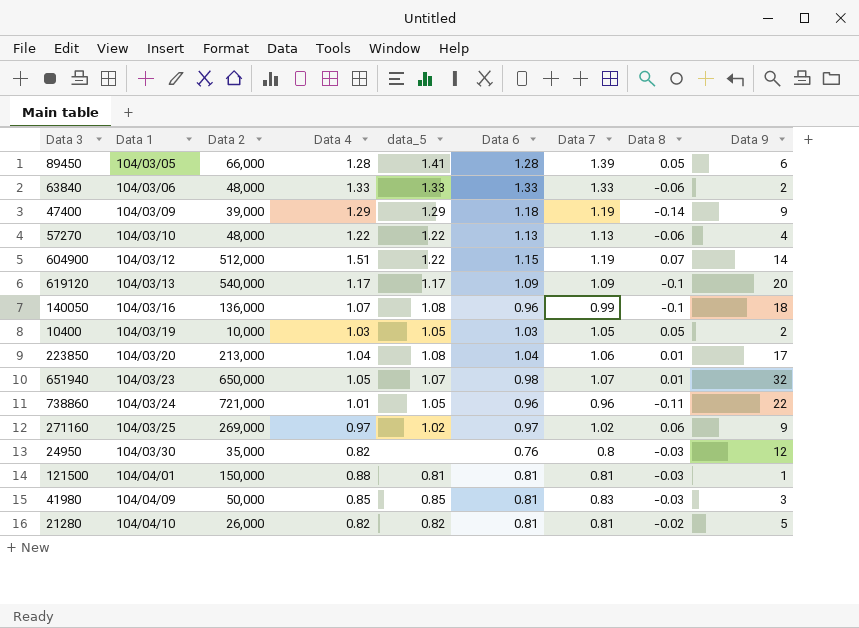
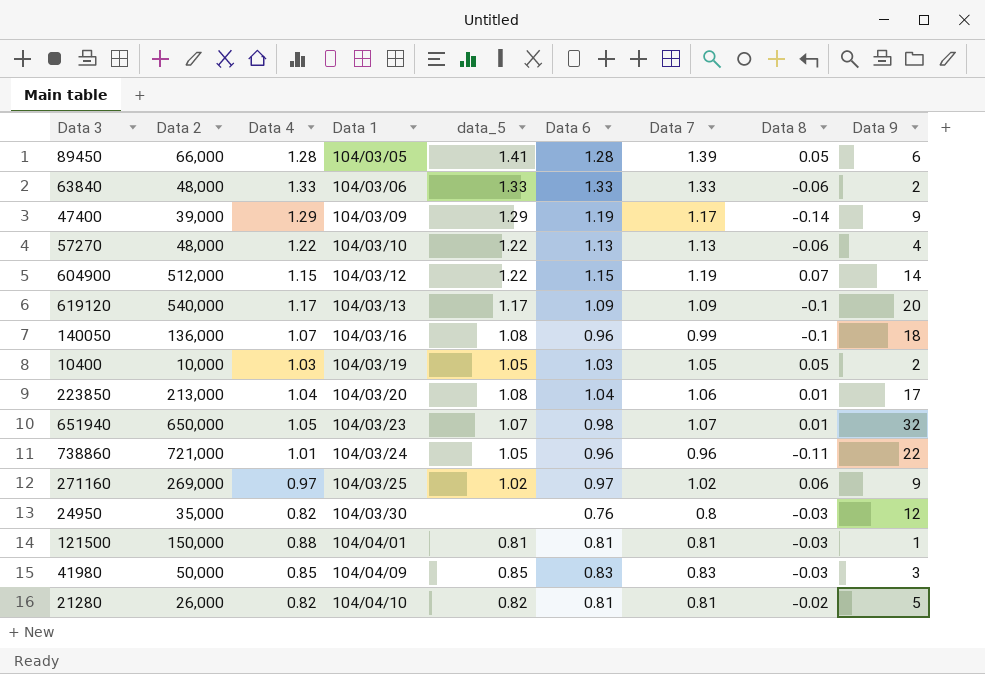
column Data 1 | position: 2 -> 4
47400 | Data 6: 1.18 -> 1.19
47400 | Data 7: 1.19 -> 1.17
604900 | Data 4: 1.51 -> 1.15
41980 | Data 6: 0.81 -> 0.83

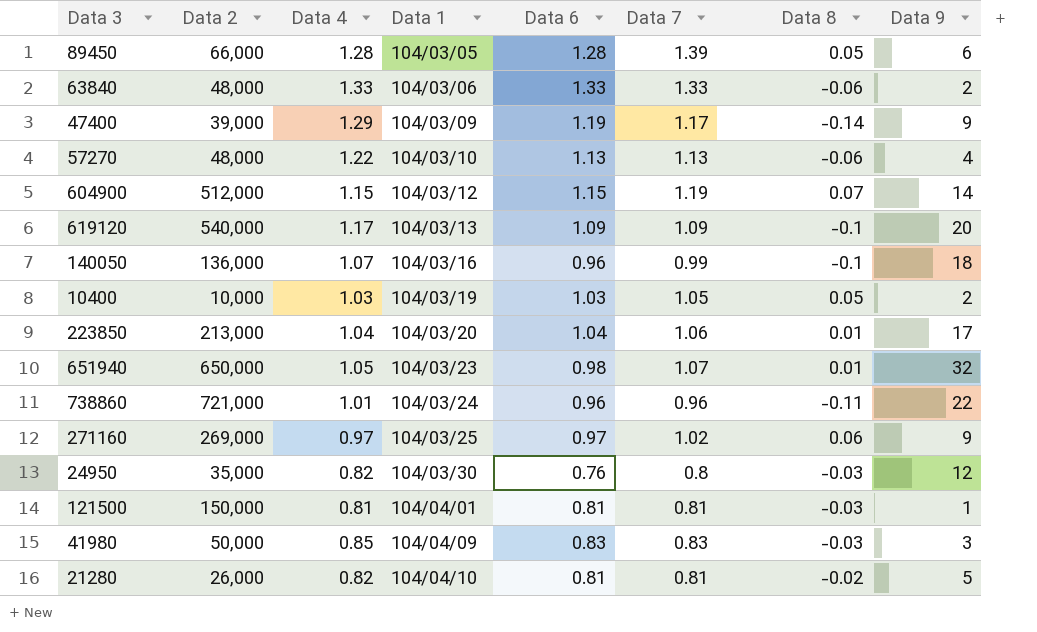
column data_5 | position: 5 -> none
121500 | Data 4: 0.88 -> 0.81

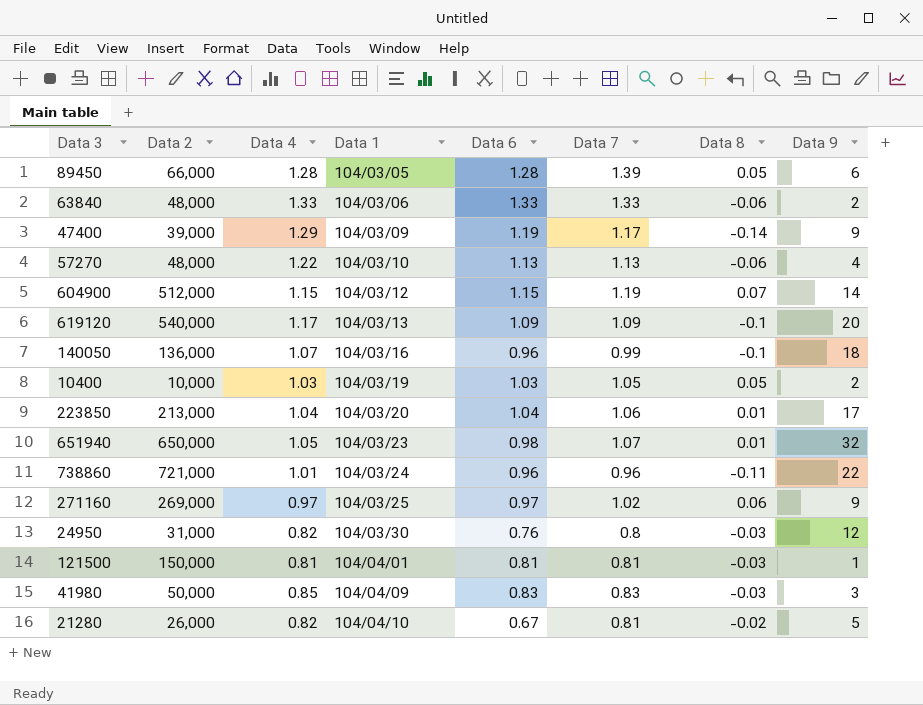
24950 | Data 2: 35,000 -> 31,000
21280 | Data 6: 0.81 -> 0.67

